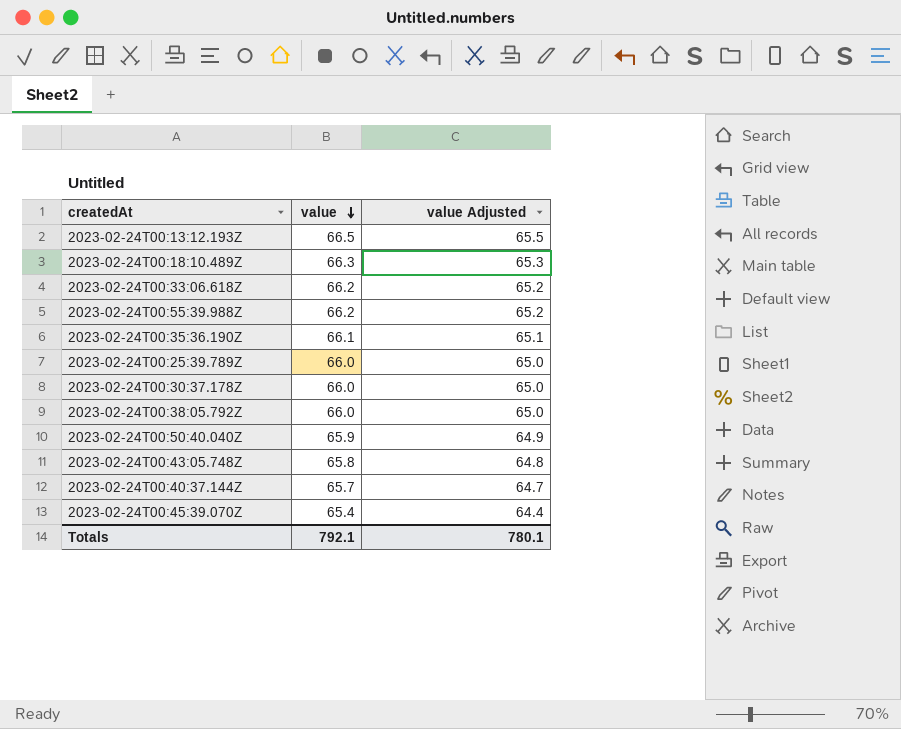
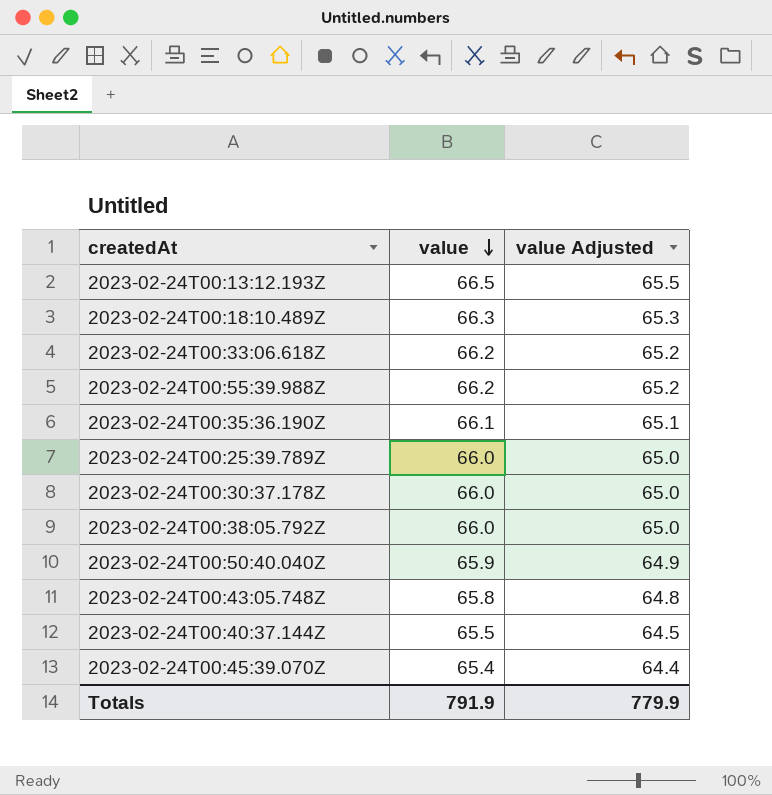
2023-02-24T00:40:37.144Z | value: 65.7 -> 65.5
2023-02-24T00:40:37.144Z | value Adjusted: 64.7 -> 64.5
Totals | value: 792.1 -> 791.9
Totals | value Adjusted: 780.1 -> 779.9

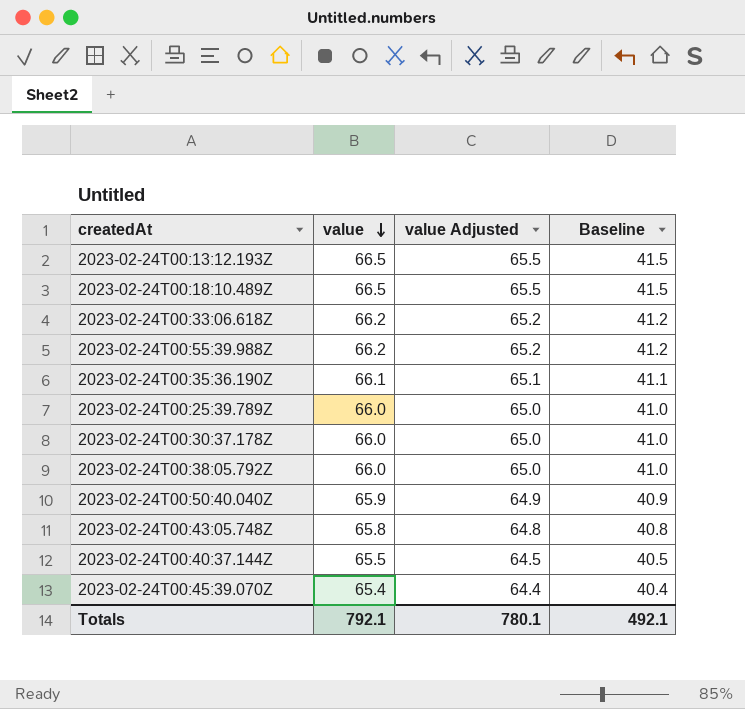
column Baseline | formula: none -> [value] - 25
2023-02-24T00:18:10.489Z | value: 66.3 -> 66.5
2023-02-24T00:18:10.489Z | value Adjusted: 65.3 -> 65.5
Totals | value: 791.9 -> 792.1
Totals | value Adjusted: 779.9 -> 780.1

